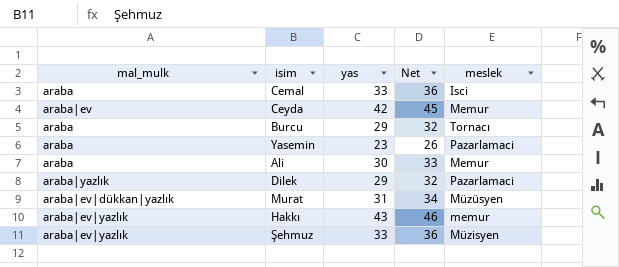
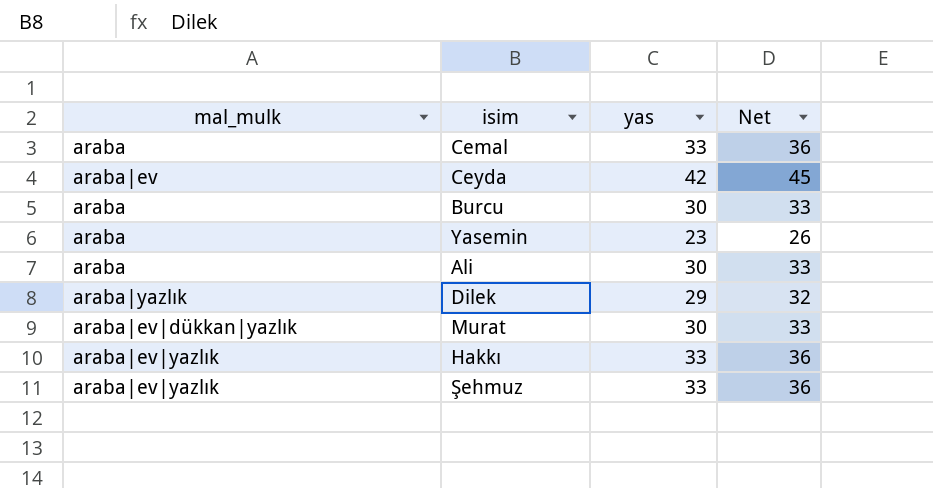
column meslek | position: 5 -> none
Burcu | yas: 29 -> 30
Burcu | Net: 32 -> 33
Murat | yas: 31 -> 30
Murat | Net: 34 -> 33
Hakkı | yas: 43 -> 33
Hakkı | Net: 46 -> 36

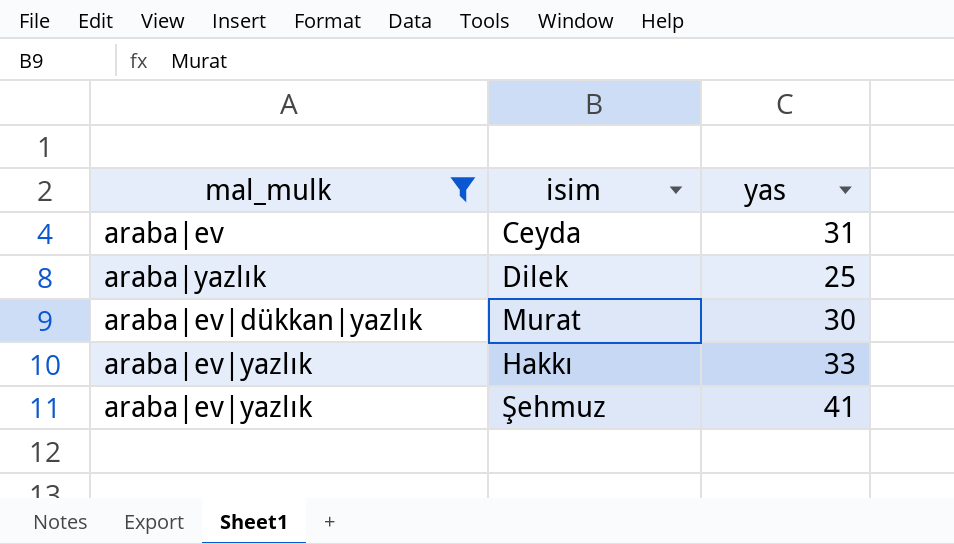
filter: none -> mal_mulk != araba
column Net | formula: [yas] + 3 -> none
Ceyda | yas: 42 -> 31
Dilek | yas: 29 -> 25
Şehmuz | yas: 33 -> 41

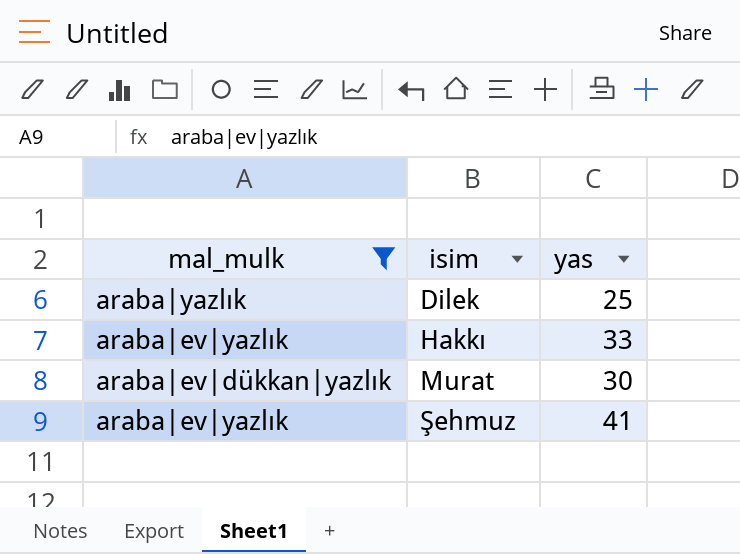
row order: none -> isim ascending
row Ceyda: araba|ev | 31 -> none

